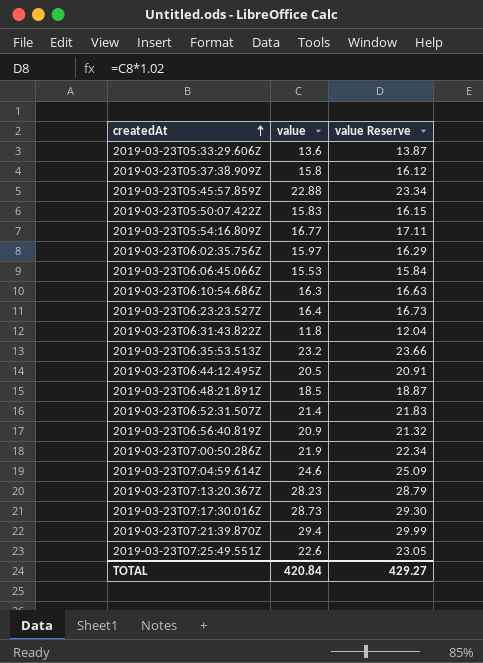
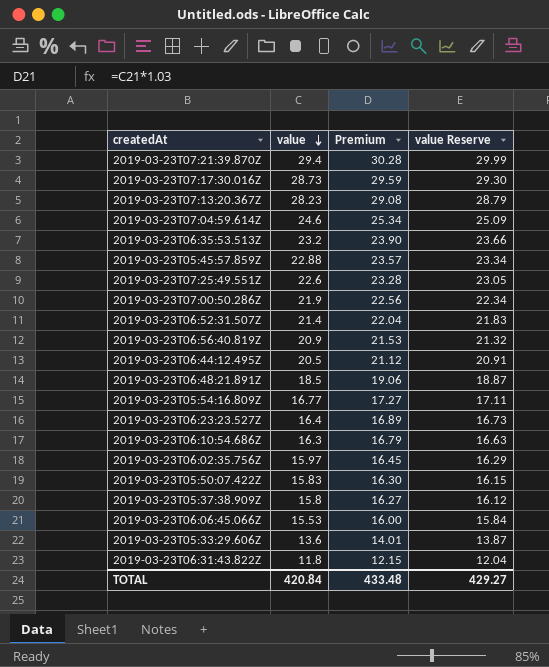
row order: createdAt ascending -> value descending
column Premium | formula: none -> [value] * 1.03

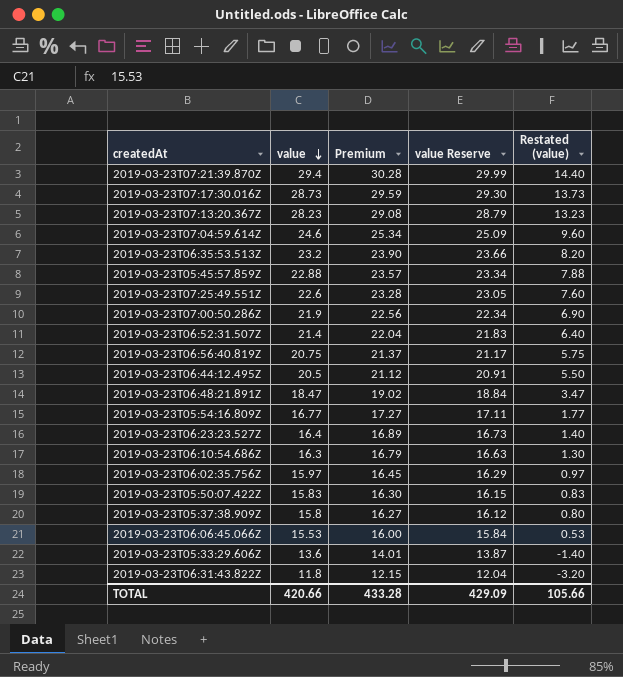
column Restated (value) | formula: none -> [value] - 15
2019-03-23T06:56:40.819Z | value: 20.9 -> 20.75
2019-03-23T06:56:40.819Z | Premium: 21.53 -> 21.37
2019-03-23T06:56:40.819Z | value Reserve: 21.32 -> 21.17
2019-03-23T06:48:21.891Z | value: 18.5 -> 18.47
2019-03-23T06:48:21.891Z | Premium: 19.06 -> 19.02
2019-03-23T06:48:21.891Z | value Reserve: 18.87 -> 18.84
TOTAL | value: 420.84 -> 420.66
TOTAL | Premium: 433.48 -> 433.28
TOTAL | value Reserve: 429.27 -> 429.09

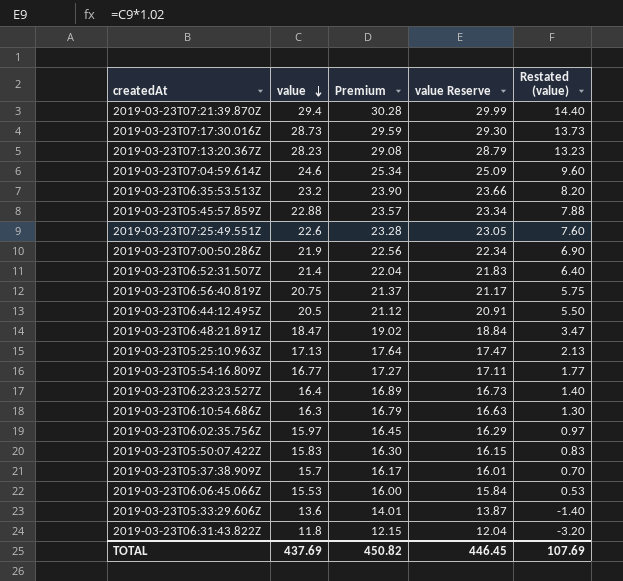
row 2019-03-23T05:25:10.963Z: none -> 17.13 | 17.64 | 17.47 | 2.13
2019-03-23T05:37:38.909Z | value: 15.8 -> 15.7
2019-03-23T05:37:38.909Z | Premium: 16.27 -> 16.17
2019-03-23T05:37:38.909Z | value Reserve: 16.12 -> 16.01
2019-03-23T05:37:38.909Z | Restated (value): 0.80 -> 0.70
TOTAL | value: 420.66 -> 437.69
TOTAL | Premium: 433.28 -> 450.82
TOTAL | value Reserve: 429.09 -> 446.45
TOTAL | Restated (value): 105.66 -> 107.69

